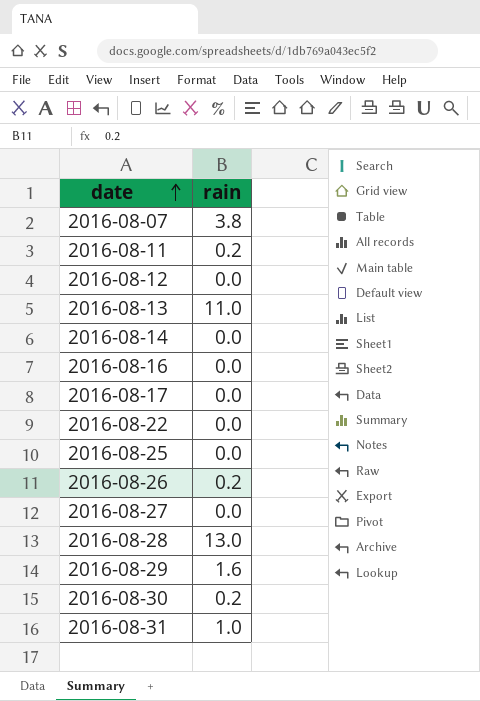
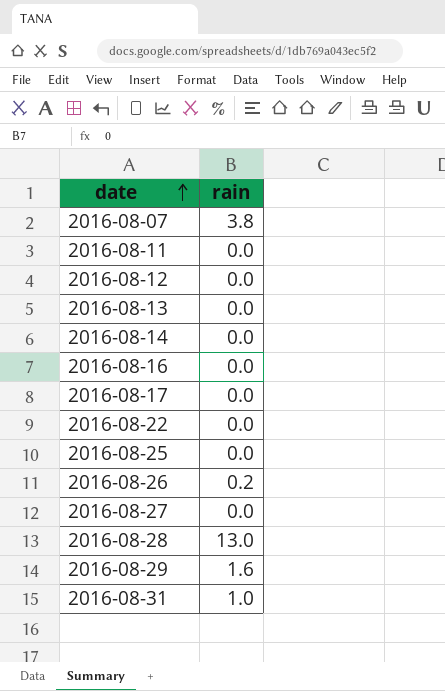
row 2016-08-30: 0.2 -> none
2016-08-11 | rain: 0.2 -> 0.0
2016-08-13 | rain: 11.0 -> 0.0

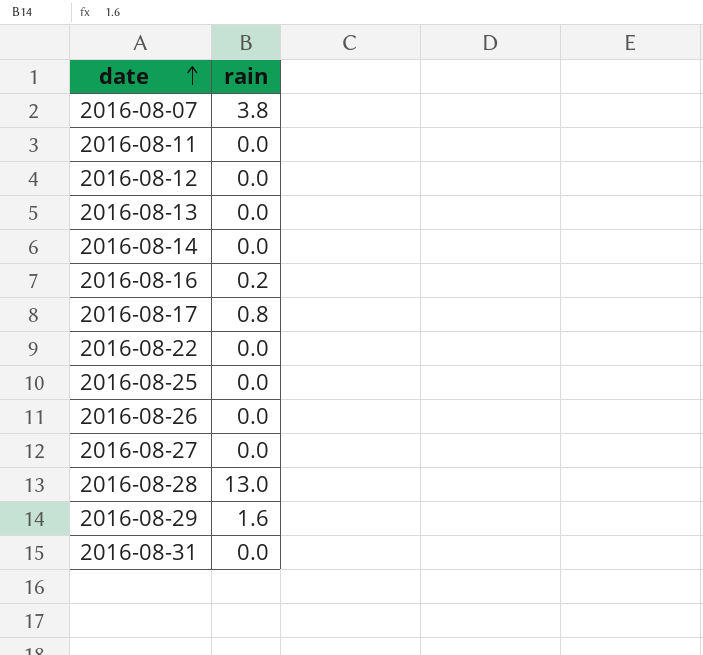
2016-08-16 | rain: 0.0 -> 0.2
2016-08-17 | rain: 0.0 -> 0.8
2016-08-26 | rain: 0.2 -> 0.0
2016-08-31 | rain: 1.0 -> 0.0

